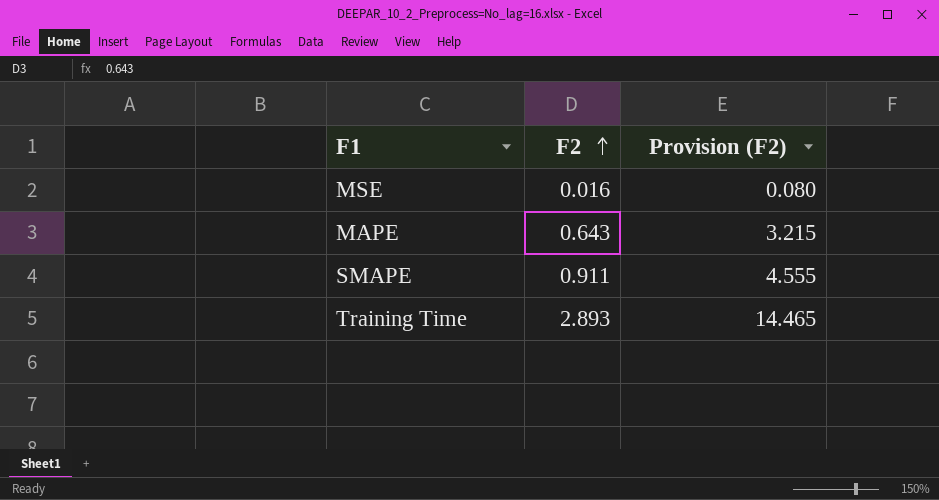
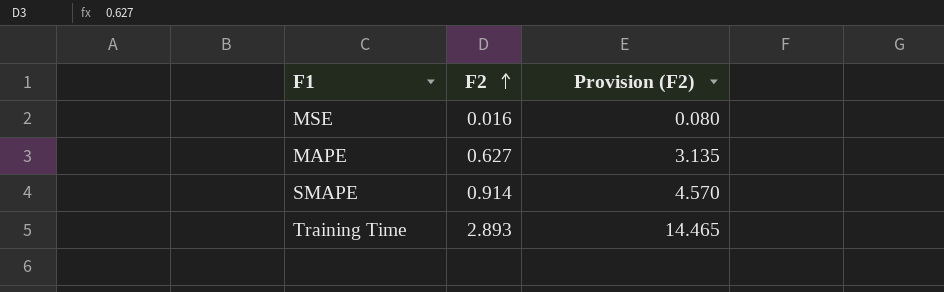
MAPE | F2: 0.643 -> 0.627
MAPE | Provision (F2): 3.215 -> 3.135
SMAPE | F2: 0.911 -> 0.914
SMAPE | Provision (F2): 4.555 -> 4.570

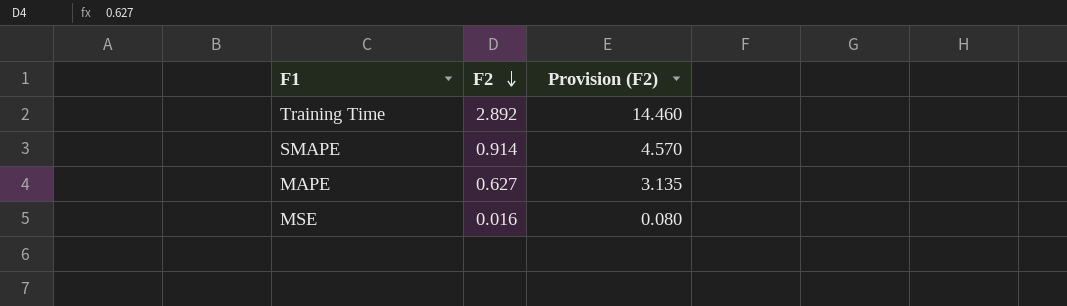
row order: F2 ascending -> F2 descending
Training Time | F2: 2.893 -> 2.892
Training Time | Provision (F2): 14.465 -> 14.460

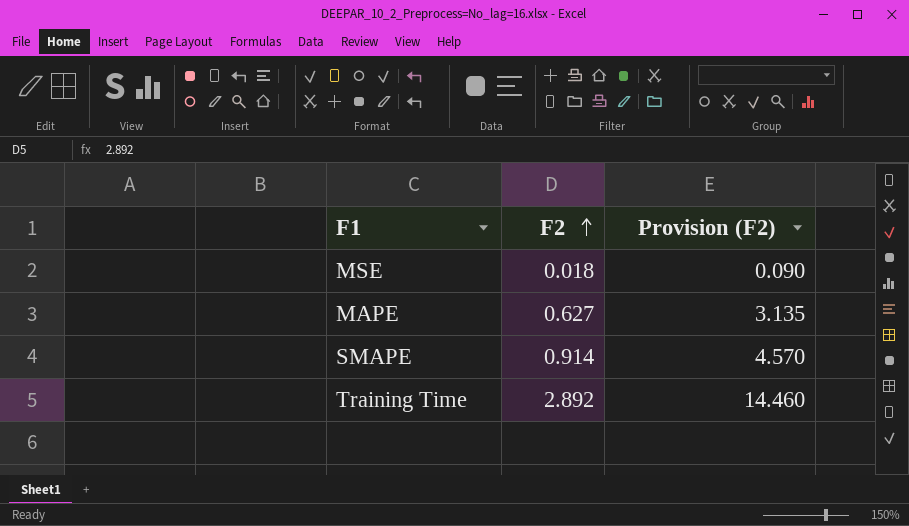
row order: F2 descending -> F2 ascending
MSE | F2: 0.016 -> 0.018
MSE | Provision (F2): 0.080 -> 0.090

